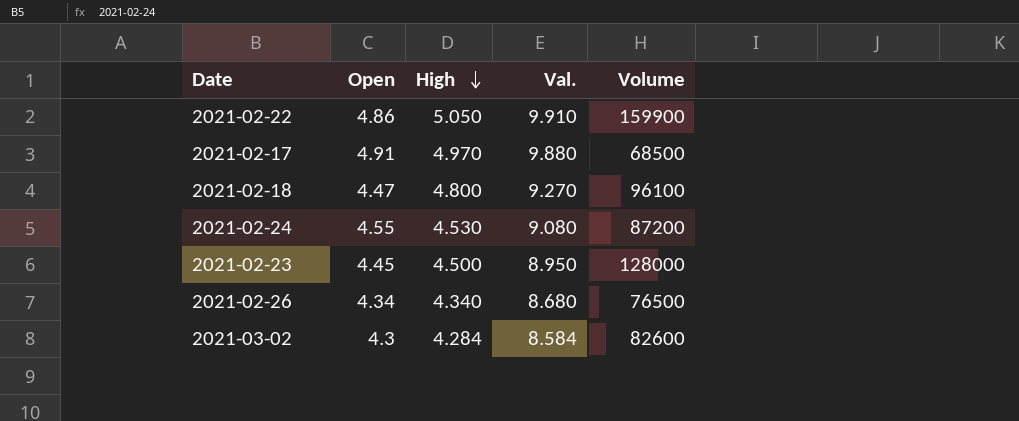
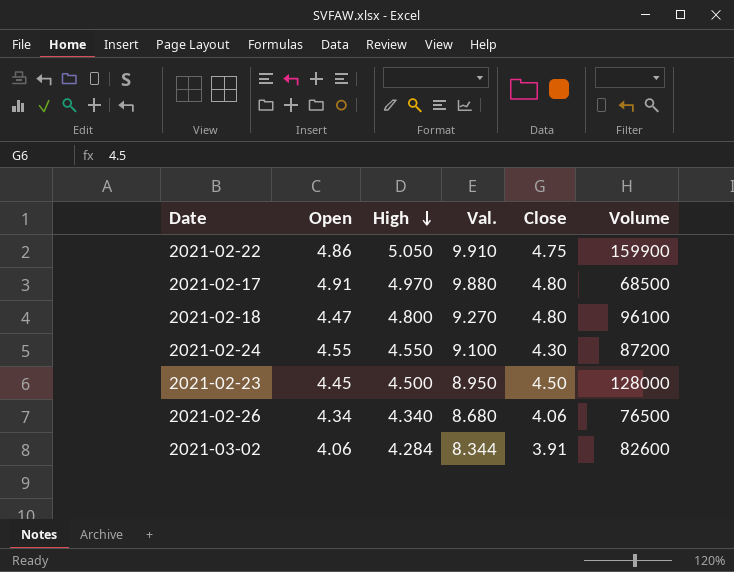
column Close | position: none -> 5
2021-02-24 | High: 4.530 -> 4.550
2021-02-24 | Val.: 9.080 -> 9.100
2021-03-02 | Open: 4.3 -> 4.06
2021-03-02 | Val.: 8.584 -> 8.344

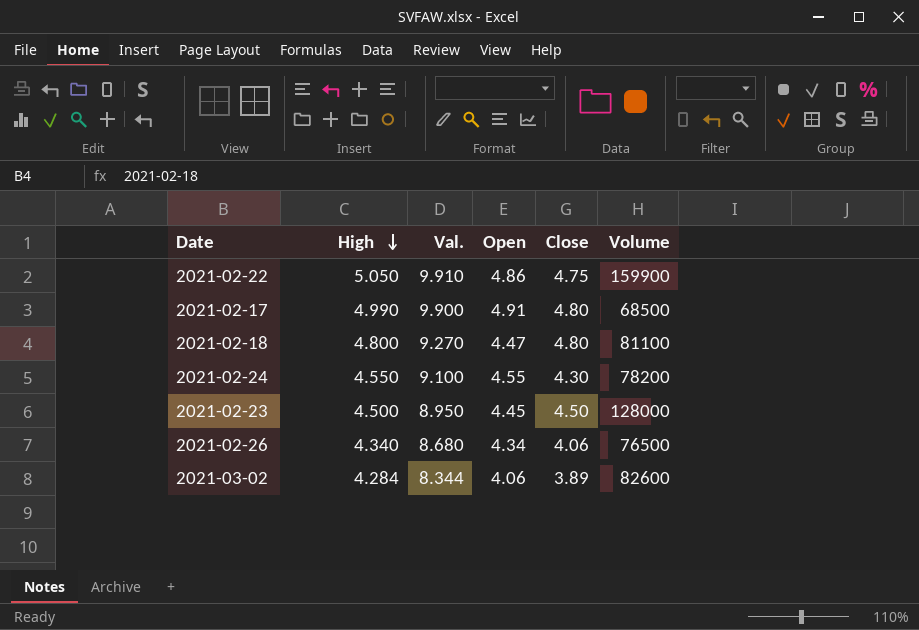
column Open | position: 2 -> 4
2021-02-17 | High: 4.970 -> 4.990
2021-02-17 | Val.: 9.880 -> 9.900
2021-02-18 | Volume: 96100 -> 81100
2021-02-24 | Volume: 87200 -> 78200
2021-03-02 | Close: 3.91 -> 3.89

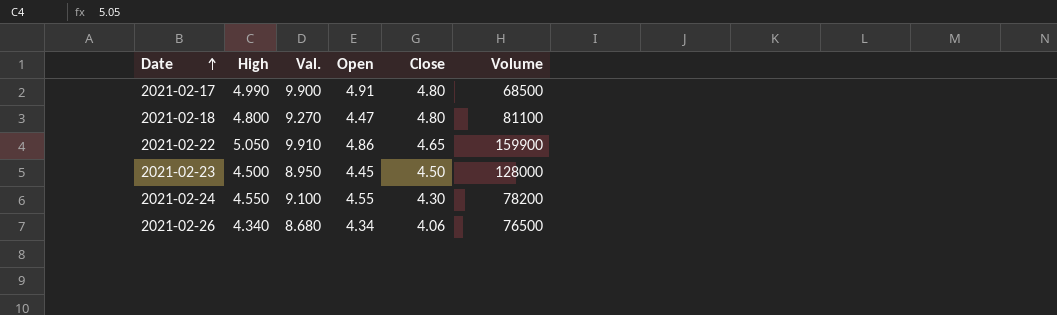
row order: High descending -> Date ascending
row 2021-03-02: 4.284 | 8.344 | 4.06 | 3.89 | 82600 -> none
2021-02-22 | Close: 4.75 -> 4.65

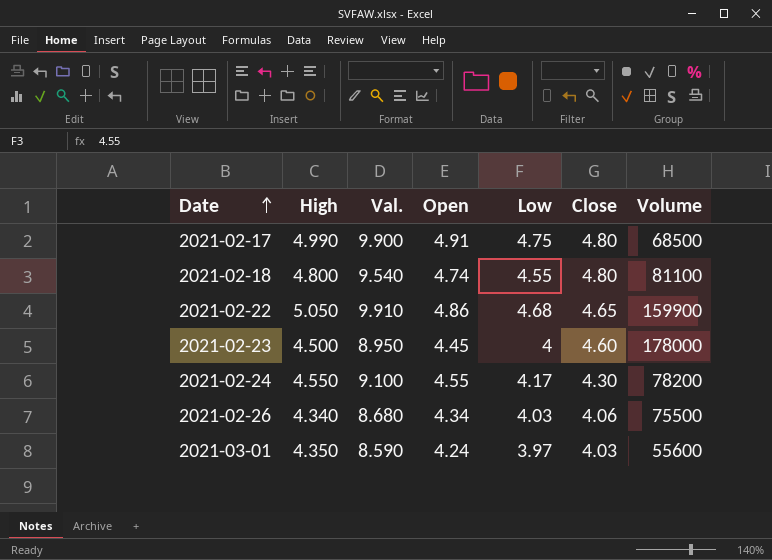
column Low | position: none -> 5
2021-02-18 | Val.: 9.270 -> 9.540
2021-02-18 | Open: 4.47 -> 4.74
2021-02-23 | Close: 4.50 -> 4.60
2021-02-23 | Volume: 128000 -> 178000
2021-02-26 | Volume: 76500 -> 75500
row 2021-03-01: none -> 4.350 | 8.590 | 4.24 | 3.97 | 4.03 | 55600

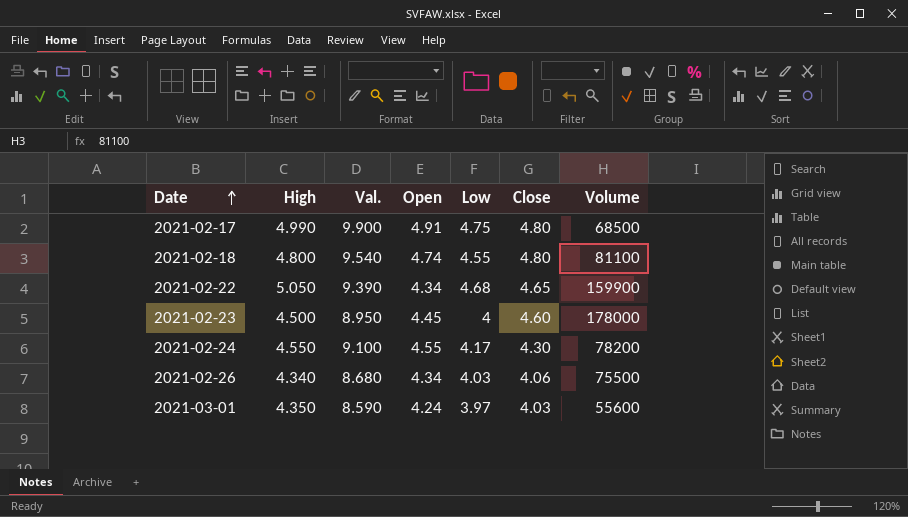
2021-02-22 | Val.: 9.910 -> 9.390
2021-02-22 | Open: 4.86 -> 4.34

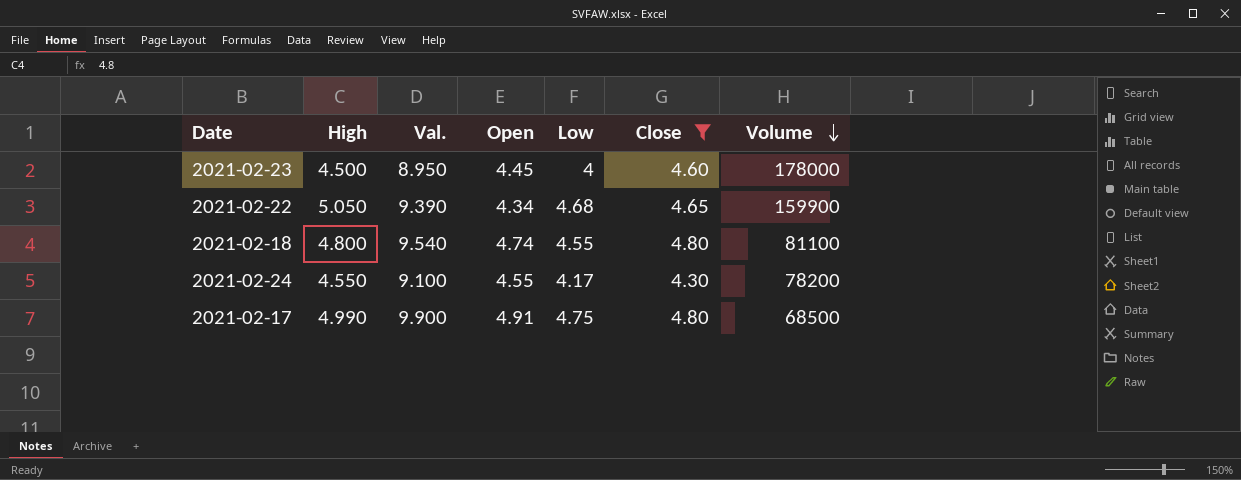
filter: none -> Close >= 4.30
row order: Date ascending -> Volume descending

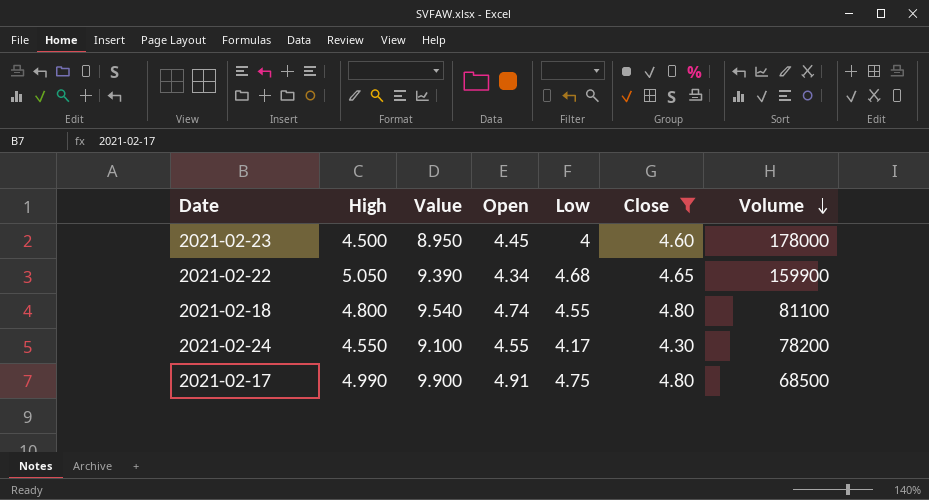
column name: Val. -> Value

